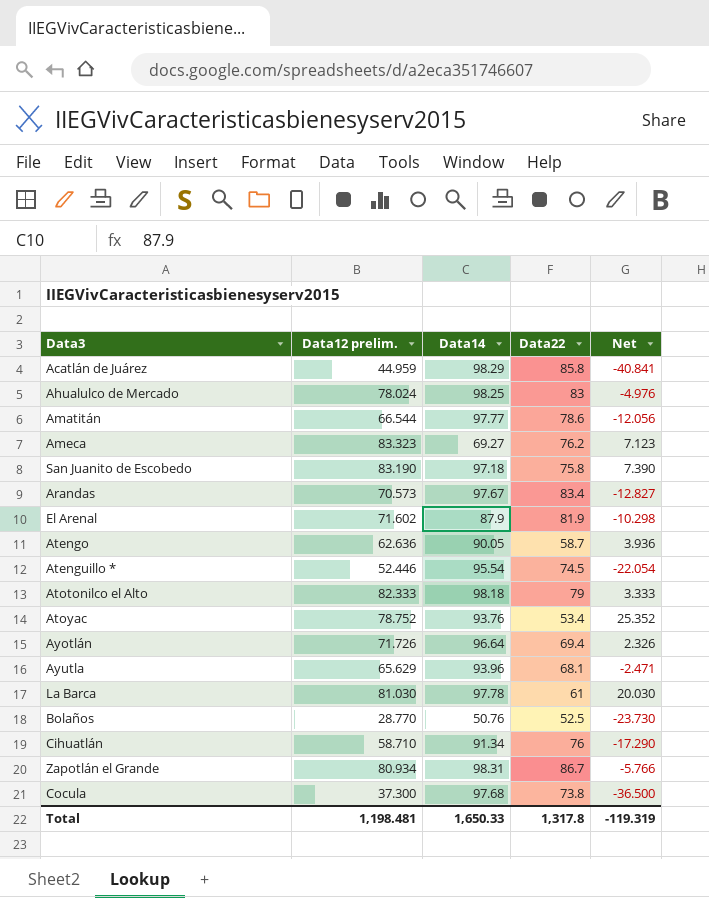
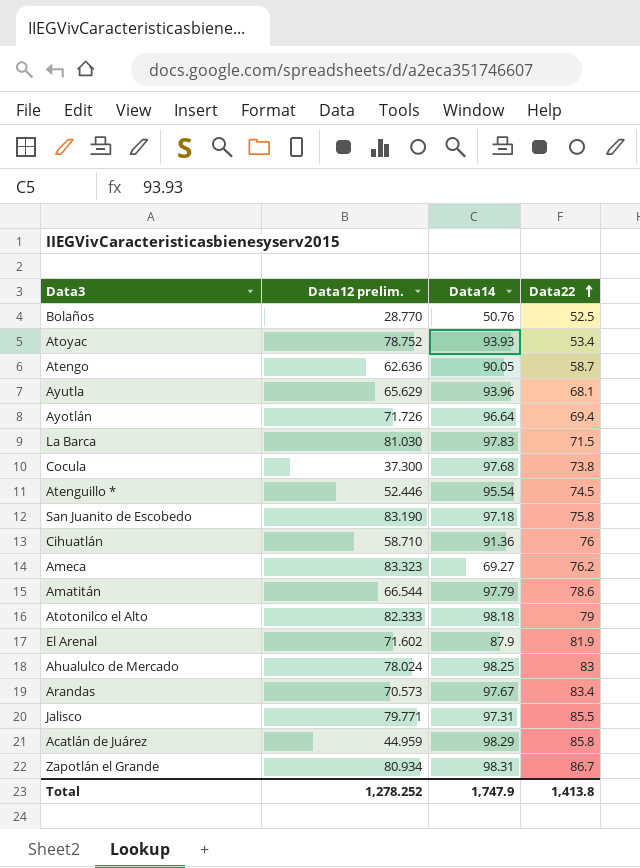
row order: none -> Data22 ascending
column Net | formula: [Data12 prelim.] - [Data22] -> none
Atoyac | Data14: 93.76 -> 93.93
La Barca | Data14: 97.78 -> 97.83
La Barca | Data22: 61 -> 71.5
Cihuatlán | Data14: 91.34 -> 91.36
Amatitán | Data14: 97.77 -> 97.79
row Jalisco: none -> 79.771 | 97.31 | 85.5
Total | Data12 prelim.: 1,198.481 -> 1,278.252
Total | Data14: 1,650.33 -> 1,747.9
Total | Data22: 1,317.8 -> 1,413.8

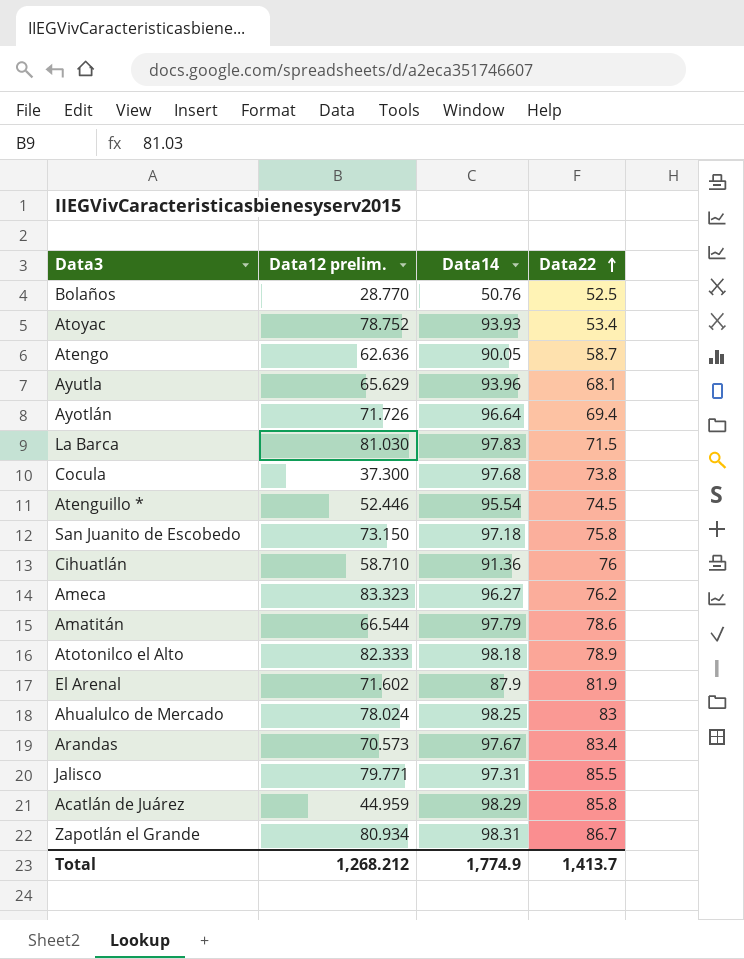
San Juanito de Escobedo | Data12 prelim.: 83.190 -> 73.150
Ameca | Data14: 69.27 -> 96.27
Atotonilco el Alto | Data22: 79 -> 78.9
Total | Data12 prelim.: 1,278.252 -> 1,268.212
Total | Data14: 1,747.9 -> 1,774.9
Total | Data22: 1,413.8 -> 1,413.7

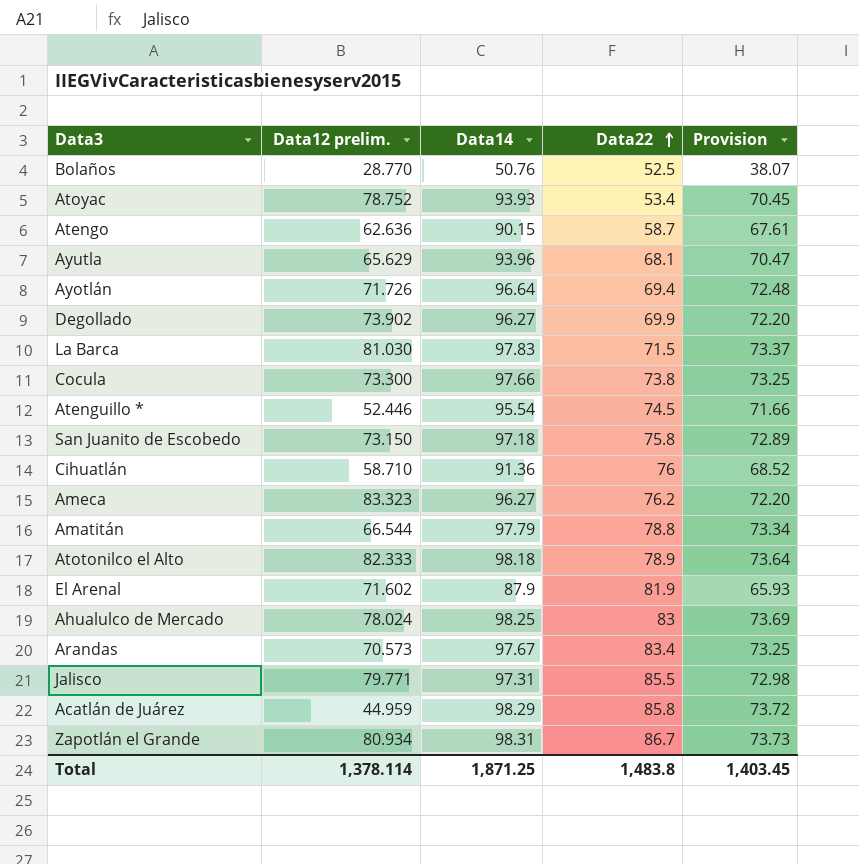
column Provision | formula: none -> [Data14] * 0.75
Atengo | Data14: 90.05 -> 90.15
row Degollado: none -> 73.902 | 96.27 | 69.9 | 72.20
Cocula | Data12 prelim.: 37.300 -> 73.300
Cocula | Data14: 97.68 -> 97.66
Amatitán | Data22: 78.6 -> 78.8
Total | Data12 prelim.: 1,268.212 -> 1,378.114
Total | Data14: 1,774.9 -> 1,871.25
Total | Data22: 1,413.7 -> 1,483.8

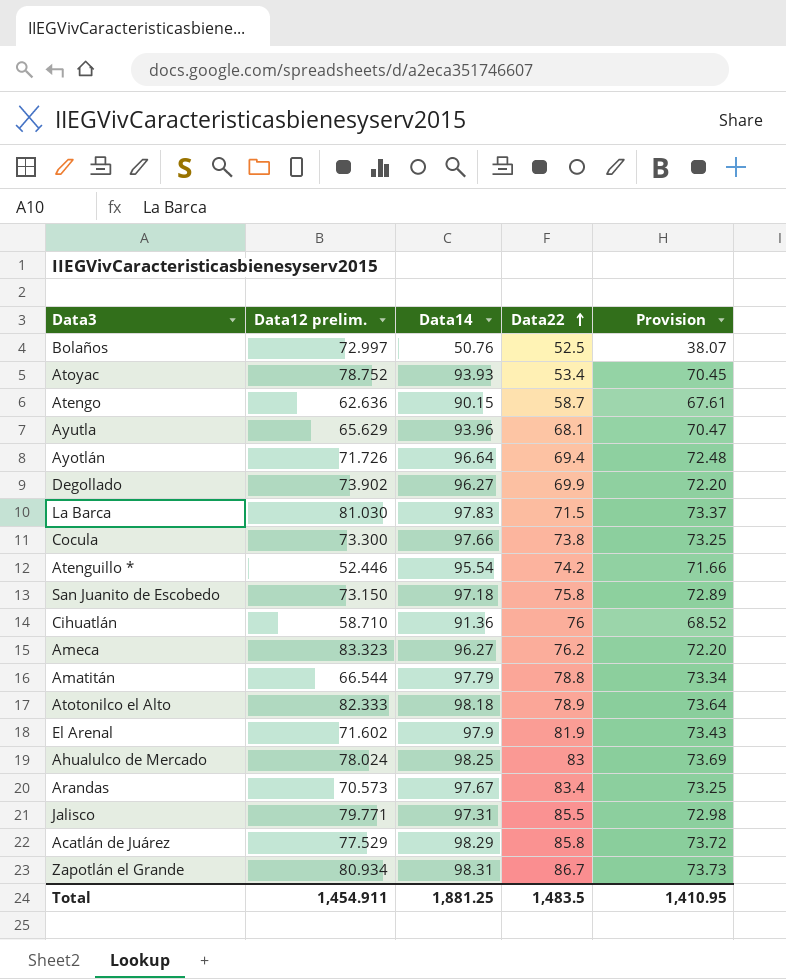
Bolaños | Data12 prelim.: 28.770 -> 72.997
Atenguillo * | Data22: 74.5 -> 74.2
El Arenal | Data14: 87.9 -> 97.9
El Arenal | Provision: 65.93 -> 73.43
Acatlán de Juárez | Data12 prelim.: 44.959 -> 77.529
Total | Data12 prelim.: 1,378.114 -> 1,454.911
Total | Data14: 1,871.25 -> 1,881.25
Total | Data22: 1,483.8 -> 1,483.5
Total | Provision: 1,403.45 -> 1,410.95

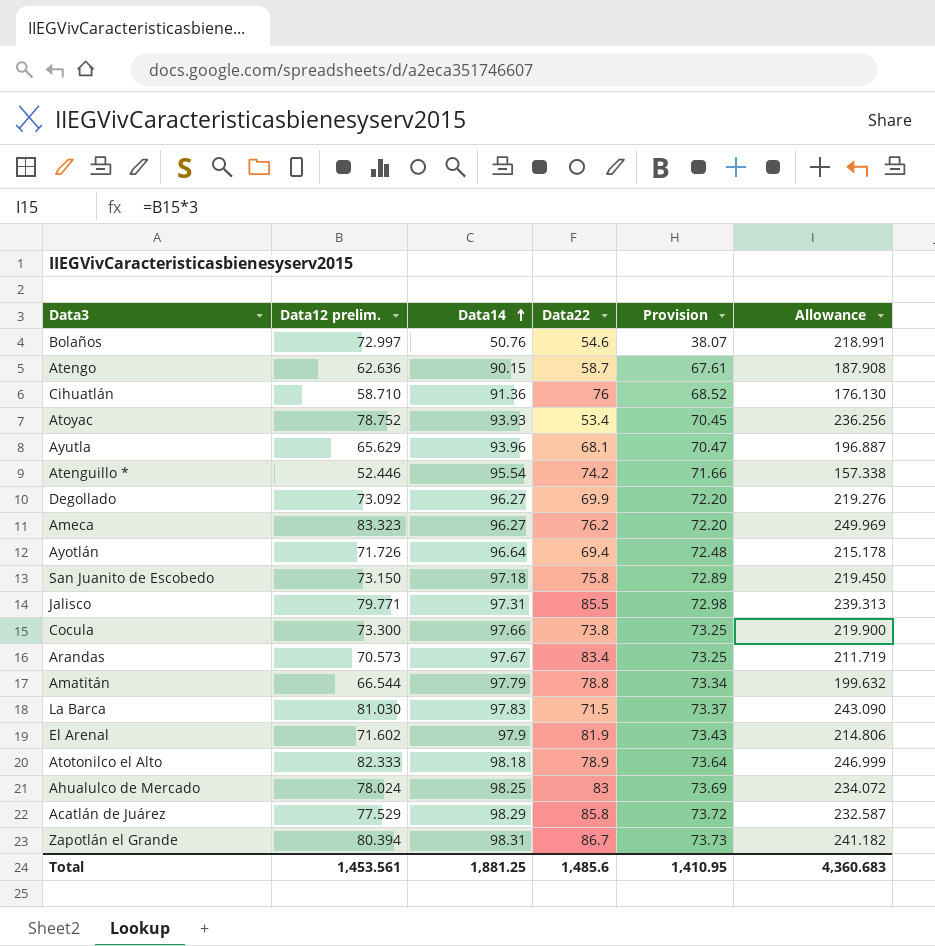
row order: Data22 ascending -> Data14 ascending
column Allowance | formula: none -> [Data12 prelim.] * 3
Bolaños | Data22: 52.5 -> 54.6
Degollado | Data12 prelim.: 73.902 -> 73.092
Zapotlán el Grande | Data12 prelim.: 80.934 -> 80.394
Total | Data12 prelim.: 1,454.911 -> 1,453.561
Total | Data22: 1,483.5 -> 1,485.6

